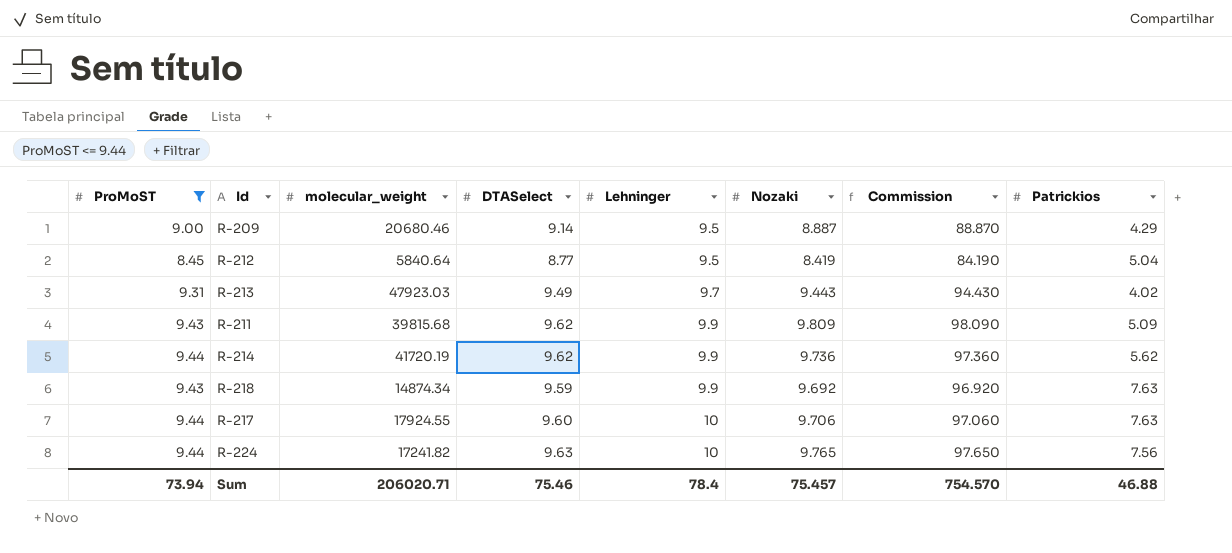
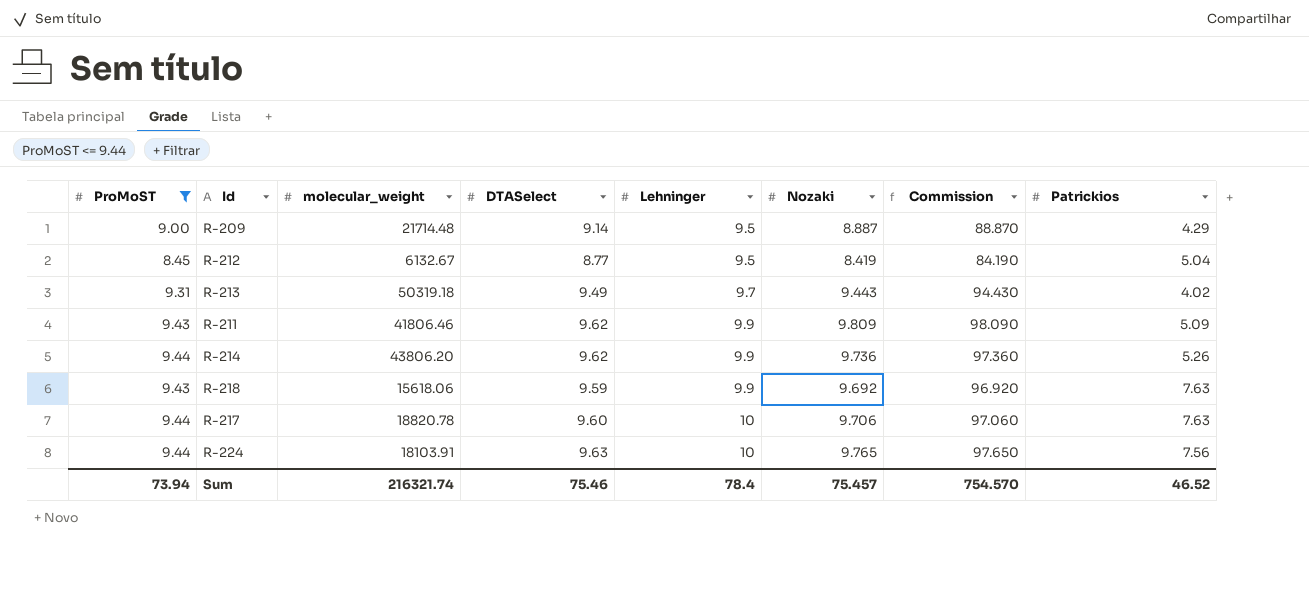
R-209 | molecular_weight: 20680.46 -> 21714.48
R-212 | molecular_weight: 5840.64 -> 6132.67
R-213 | molecular_weight: 47923.03 -> 50319.18
R-211 | molecular_weight: 39815.68 -> 41806.46
R-214 | molecular_weight: 41720.19 -> 43806.20
R-214 | Patrickios: 5.62 -> 5.26
R-218 | molecular_weight: 14874.34 -> 15618.06
R-217 | molecular_weight: 17924.55 -> 18820.78
R-224 | molecular_weight: 17241.82 -> 18103.91
Sum | molecular_weight: 206020.71 -> 216321.74
Sum | Patrickios: 46.88 -> 46.52

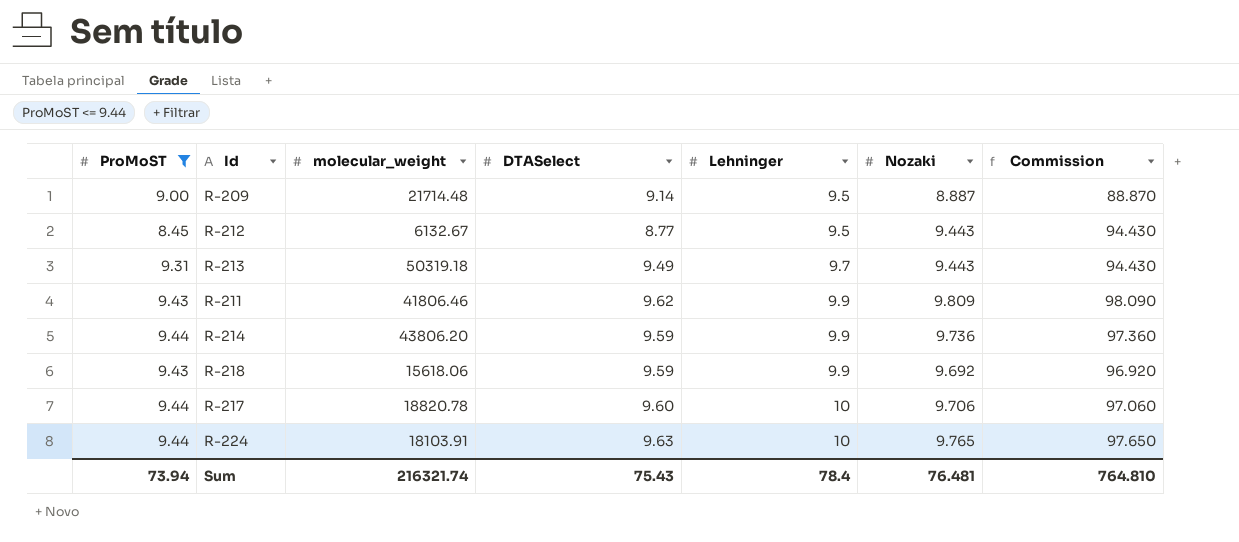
column Patrickios | position: 8 -> none
R-212 | Nozaki: 8.419 -> 9.443
R-212 | Commission: 84.190 -> 94.430
R-214 | DTASelect: 9.62 -> 9.59
Sum | DTASelect: 75.46 -> 75.43
Sum | Nozaki: 75.457 -> 76.481
Sum | Commission: 754.570 -> 764.810

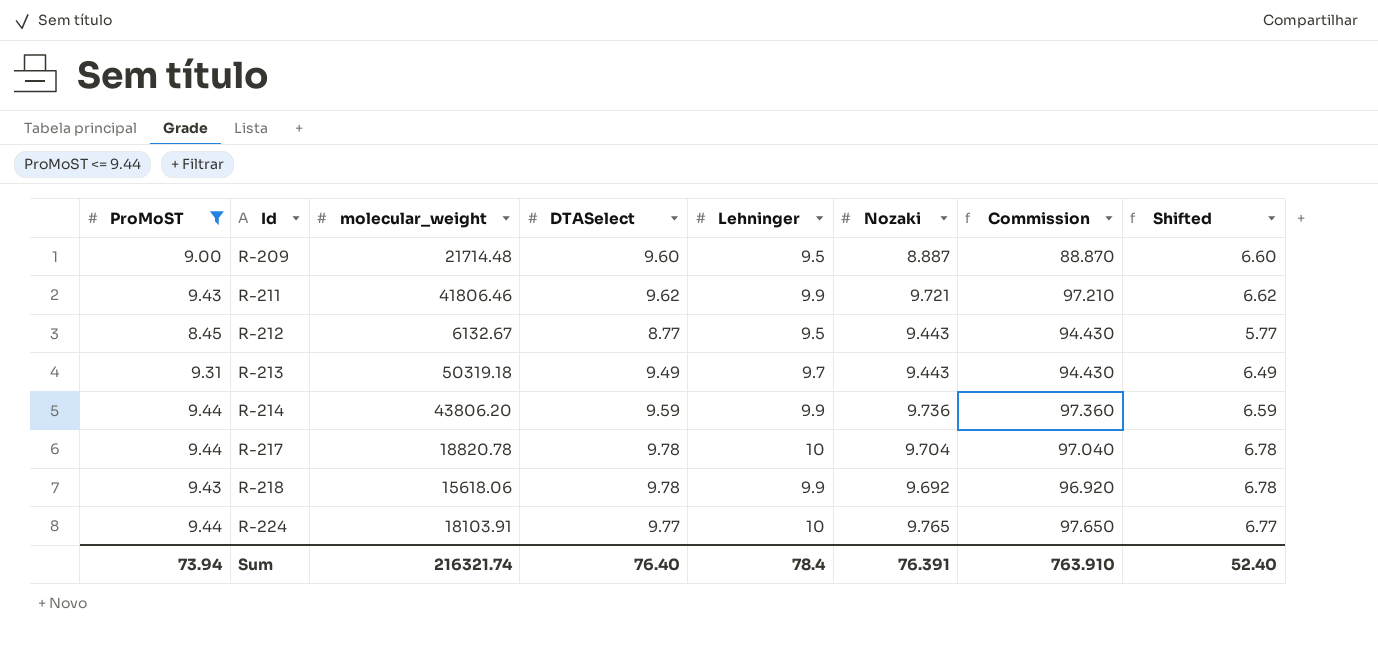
row order: Lehninger ascending -> Id ascending
column Shifted | formula: none -> [DTASelect] - 3
R-209 | DTASelect: 9.14 -> 9.60
R-211 | Nozaki: 9.809 -> 9.721
R-211 | Commission: 98.090 -> 97.210
R-217 | DTASelect: 9.60 -> 9.78
R-217 | Nozaki: 9.706 -> 9.704
R-217 | Commission: 97.060 -> 97.040
R-218 | DTASelect: 9.59 -> 9.78
R-224 | DTASelect: 9.63 -> 9.77
Sum | DTASelect: 75.43 -> 76.40
Sum | Nozaki: 76.481 -> 76.391
Sum | Commission: 764.810 -> 763.910

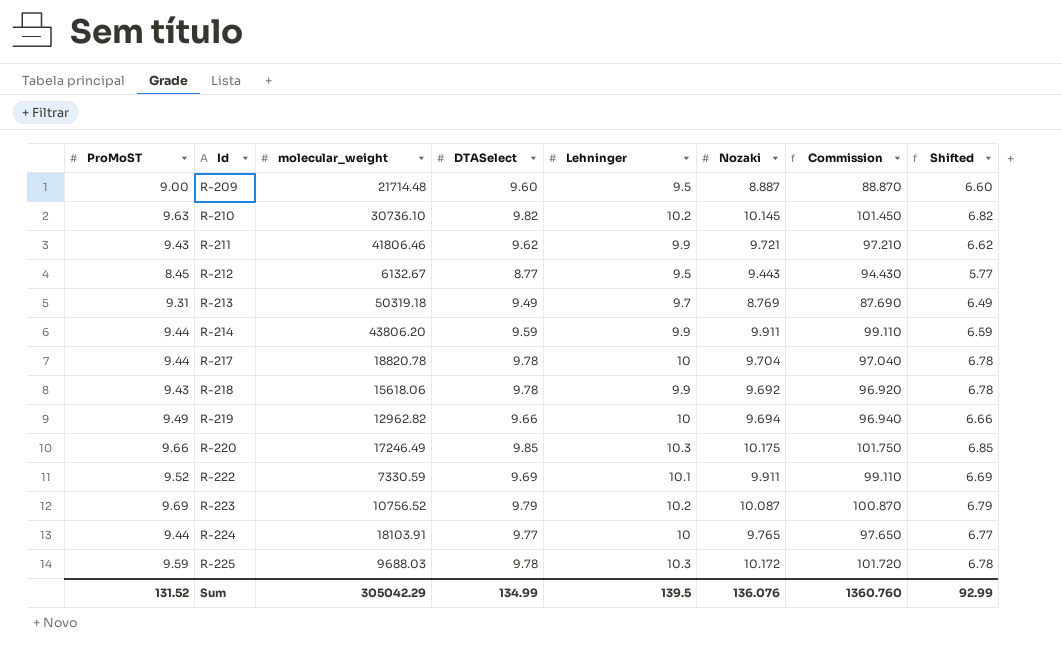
filter: ProMoST <= 9.44 -> none
R-213 | Nozaki: 9.443 -> 8.769
R-213 | Commission: 94.430 -> 87.690
R-214 | Nozaki: 9.736 -> 9.911
R-214 | Commission: 97.360 -> 99.110
Sum | ProMoST: 73.94 -> 131.52
Sum | molecular_weight: 216321.74 -> 305042.29
Sum | DTASelect: 76.40 -> 134.99
Sum | Lehninger: 78.4 -> 139.5
Sum | Nozaki: 76.391 -> 136.076
Sum | Commission: 763.910 -> 1360.760
Sum | Shifted: 52.40 -> 92.99

